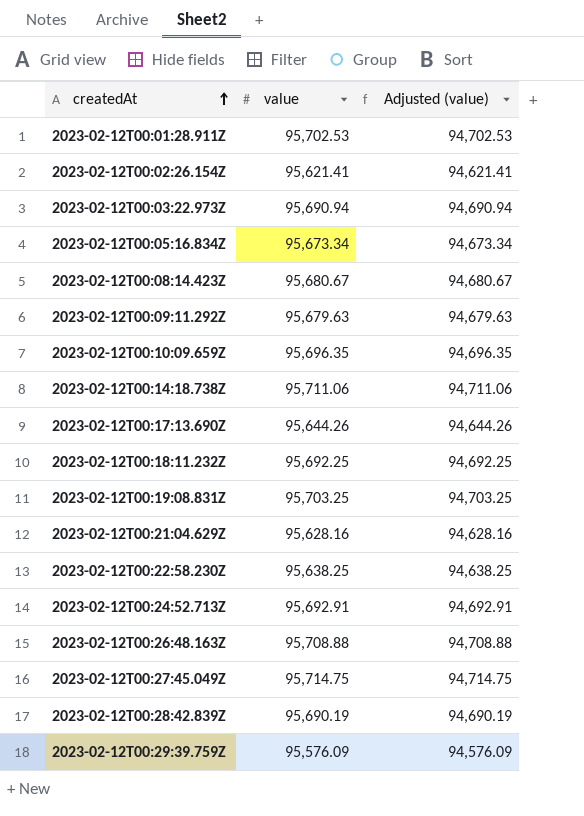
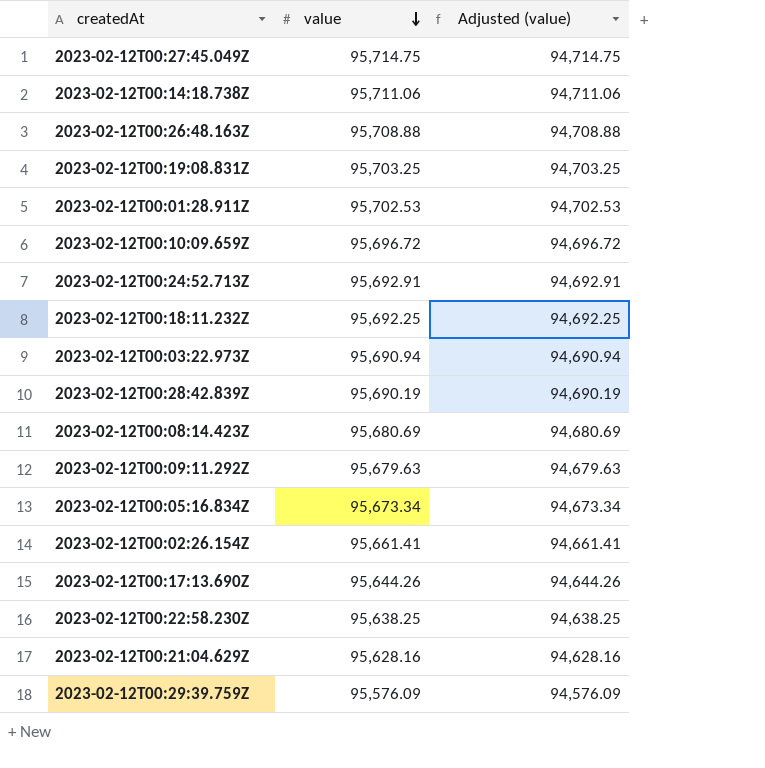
row order: createdAt ascending -> value descending
2023-02-12T00:10:09.659Z | value: 95,696.35 -> 95,696.72
2023-02-12T00:10:09.659Z | Adjusted (value): 94,696.35 -> 94,696.72
2023-02-12T00:08:14.423Z | value: 95,680.67 -> 95,680.69
2023-02-12T00:08:14.423Z | Adjusted (value): 94,680.67 -> 94,680.69
2023-02-12T00:02:26.154Z | value: 95,621.41 -> 95,661.41
2023-02-12T00:02:26.154Z | Adjusted (value): 94,621.41 -> 94,661.41

